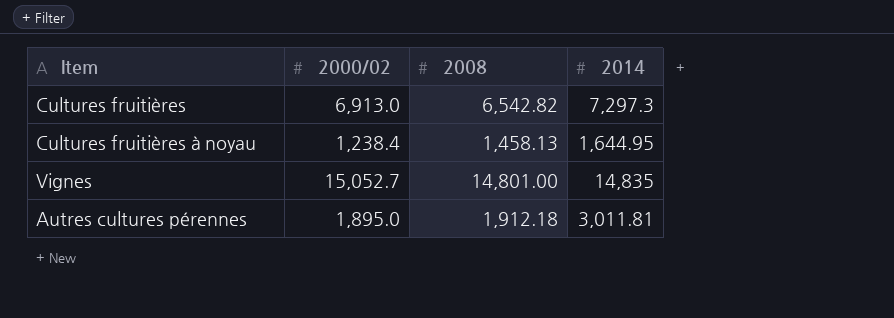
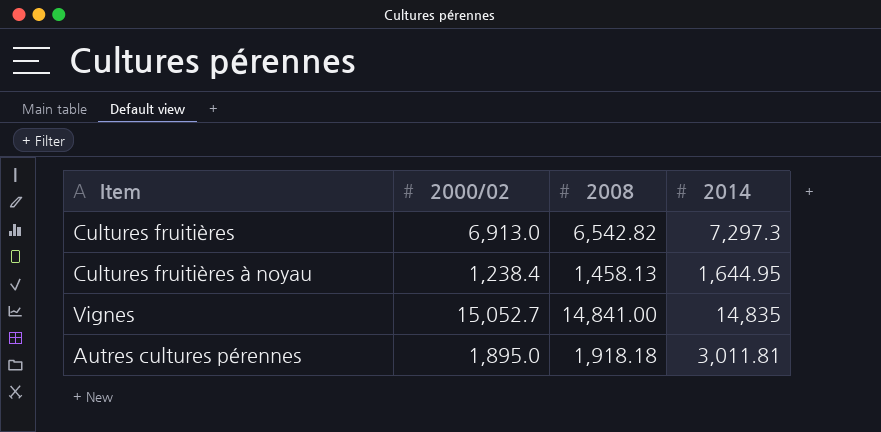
Vignes | 2008: 14,801.00 -> 14,841.00
Autres cultures pérennes | 2008: 1,912.18 -> 1,918.18

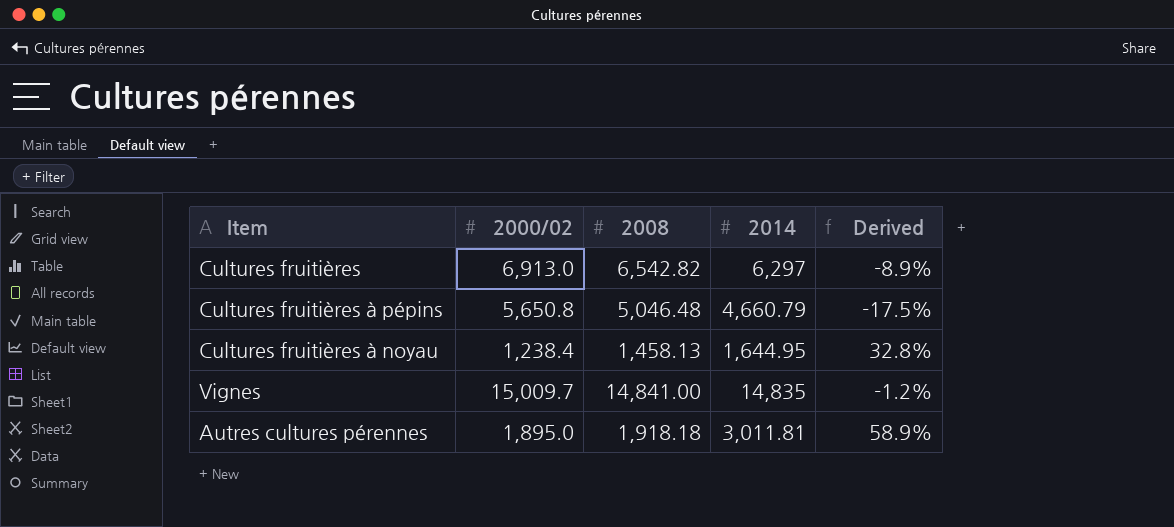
column Derived | formula: none -> ([2014] - [2000/02]) / [2000/02]
Cultures fruitières | 2014: 7,297.3 -> 6,297
row Cultures fruitières à pépins: none -> 5,650.8 | 5,046.48 | 4,660.79 | -17.5%
Vignes | 2000/02: 15,052.7 -> 15,009.7

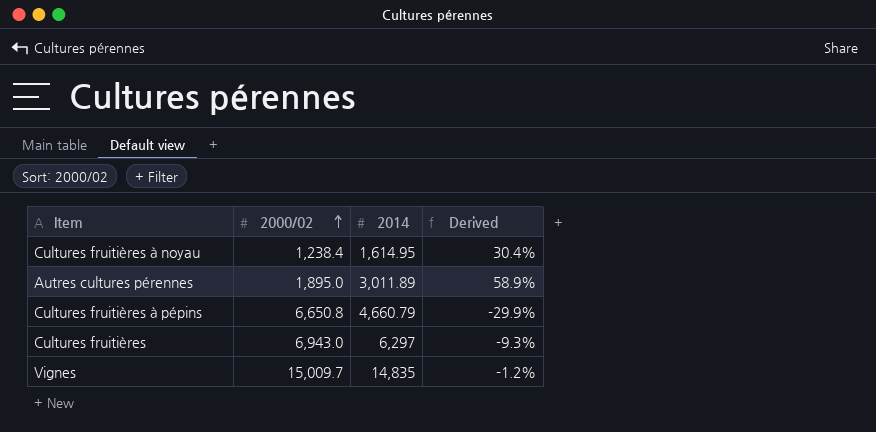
row order: none -> 2000/02 ascending
column 2008 | position: 3 -> none
Cultures fruitières à noyau | 2014: 1,644.95 -> 1,614.95
Cultures fruitières à noyau | Derived: 32.8% -> 30.4%
Autres cultures pérennes | 2014: 3,011.81 -> 3,011.89
Cultures fruitières à pépins | 2000/02: 5,650.8 -> 6,650.8
Cultures fruitières à pépins | Derived: -17.5% -> -29.9%
Cultures fruitières | 2000/02: 6,913.0 -> 6,943.0
Cultures fruitières | Derived: -8.9% -> -9.3%

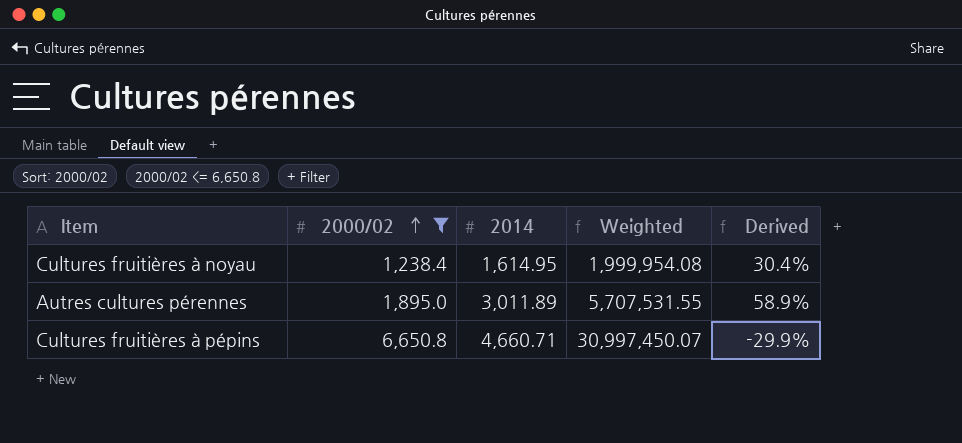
filter: none -> 2000/02 <= 6,650.8
column Weighted | formula: none -> [2000/02] * [2014]
Cultures fruitières à pépins | 2014: 4,660.79 -> 4,660.71

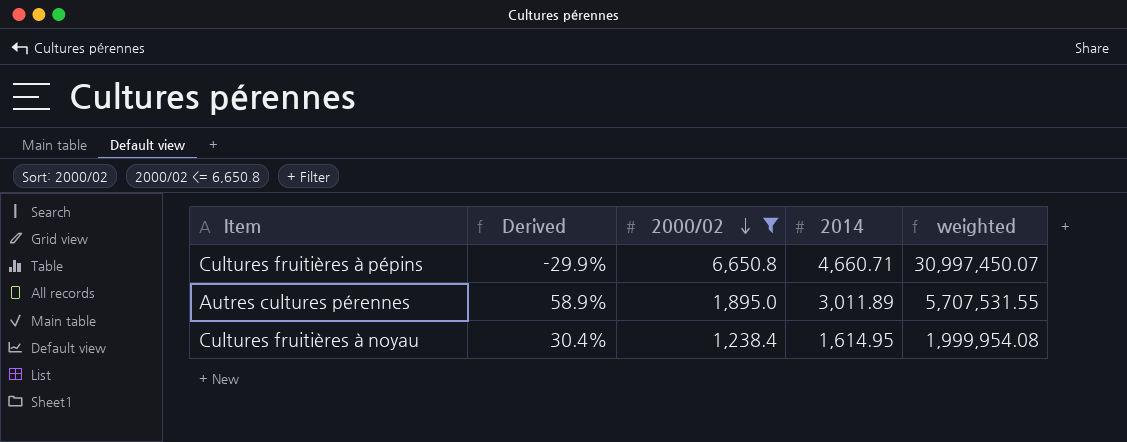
row order: 2000/02 ascending -> 2000/02 descending
column Derived | position: 5 -> 2
column name: Weighted -> weighted

